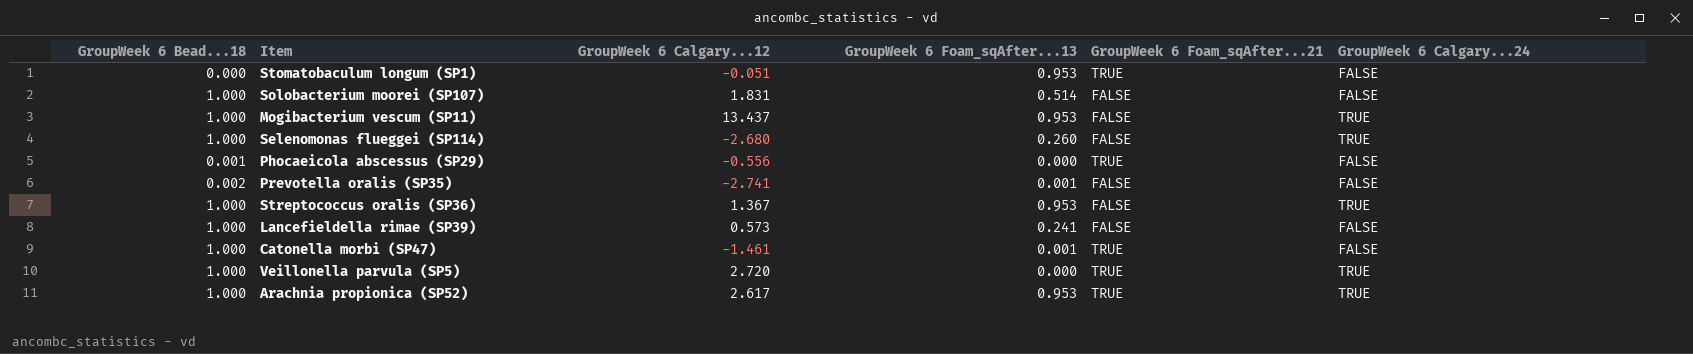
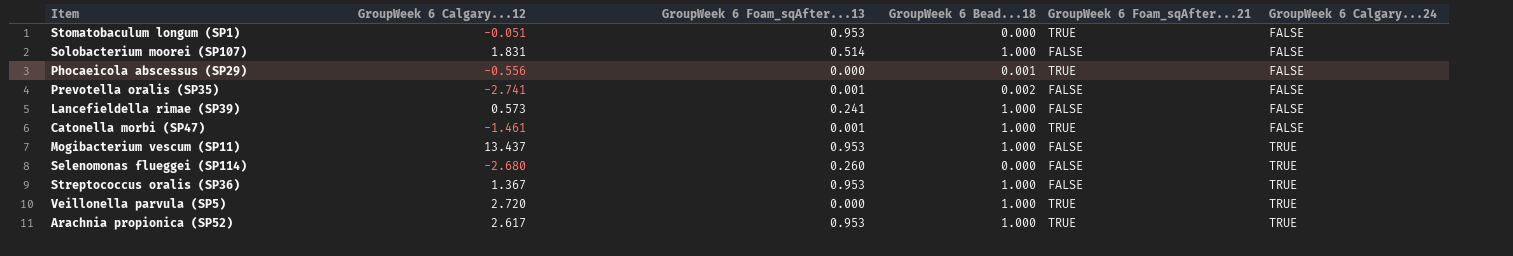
row order: none -> GroupWeek 6 Calgary...24 ascending
column GroupWeek 6 Bead...18 | position: 1 -> 4
Selenomonas flueggei (SP114) | GroupWeek 6 Bead...18: 1.000 -> 0.000

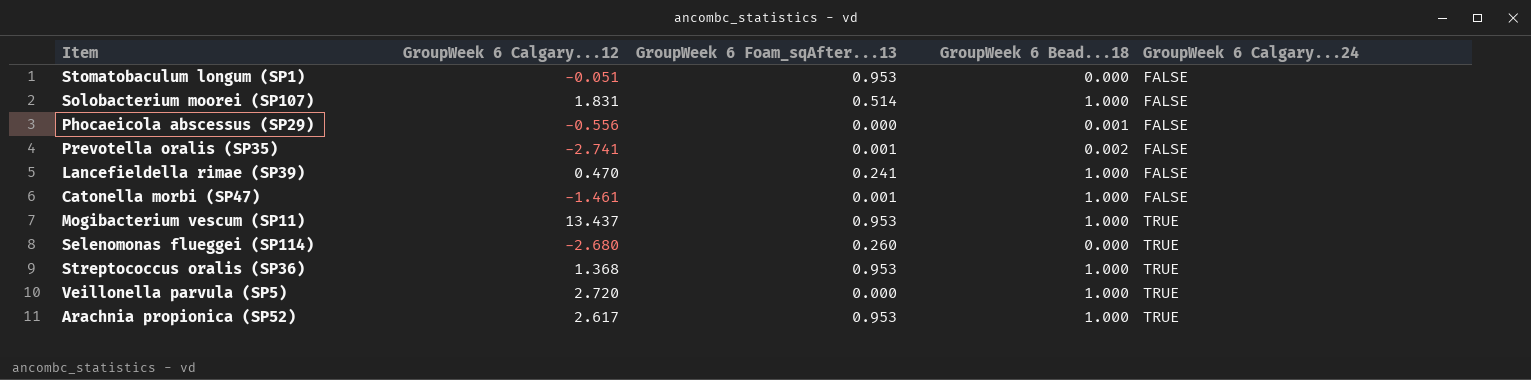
column GroupWeek 6 Foam_sqAfter...21 | position: 5 -> none
Lancefieldella rimae (SP39) | GroupWeek 6 Calgary...12: 0.573 -> 0.470
Streptococcus oralis (SP36) | GroupWeek 6 Calgary...12: 1.367 -> 1.368

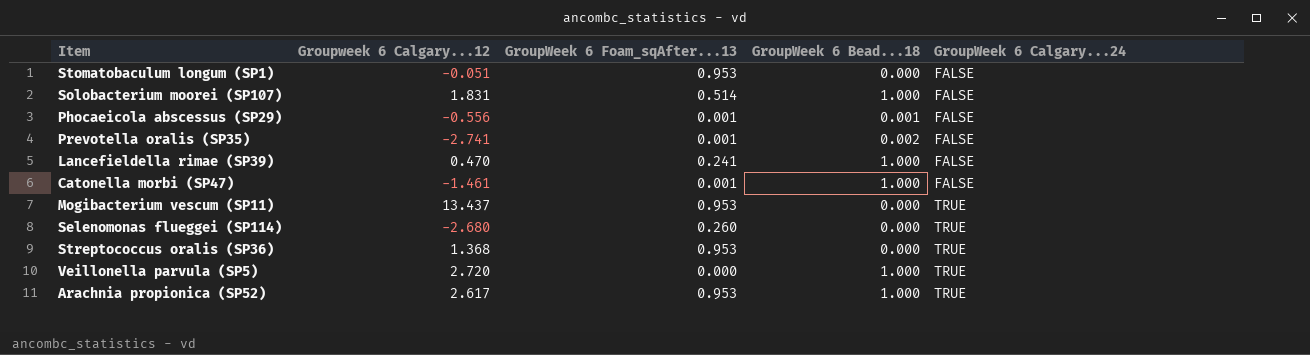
column name: GroupWeek 6 Calgary...12 -> Groupweek 6 Calgary...12
Phocaeicola abscessus (SP29) | GroupWeek 6 Foam_sqAfter...13: 0.000 -> 0.001
Mogibacterium vescum (SP11) | GroupWeek 6 Bead...18: 1.000 -> 0.000
Streptococcus oralis (SP36) | GroupWeek 6 Bead...18: 1.000 -> 0.000

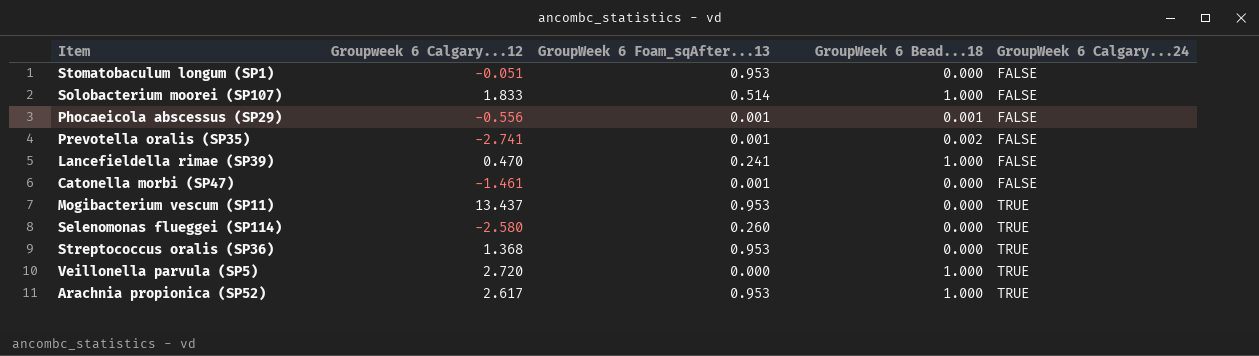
Solobacterium moorei (SP107) | Groupweek 6 Calgary...12: 1.831 -> 1.833
Catonella morbi (SP47) | GroupWeek 6 Bead...18: 1.000 -> 0.000
Selenomonas flueggei (SP114) | Groupweek 6 Calgary...12: -2.680 -> -2.580

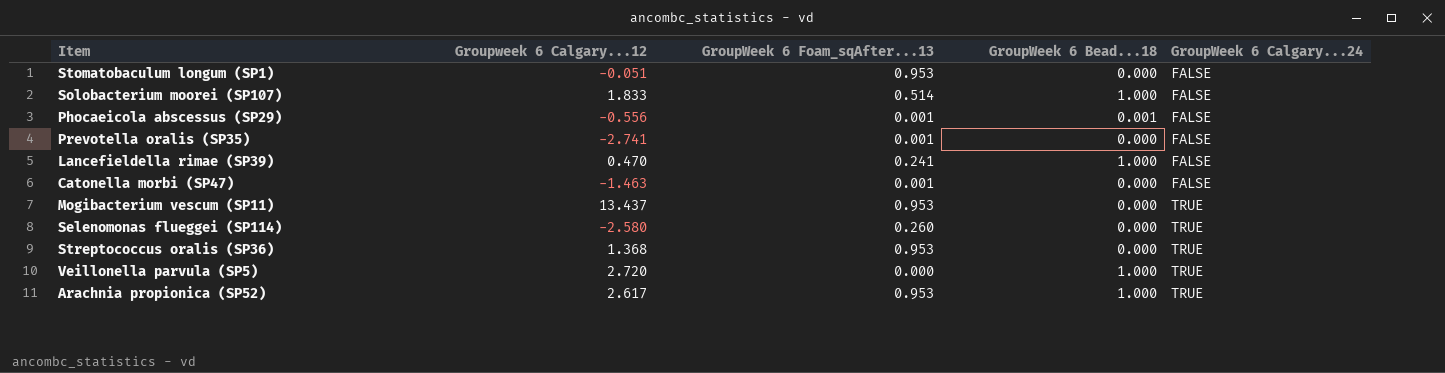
Prevotella oralis (SP35) | GroupWeek 6 Bead...18: 0.002 -> 0.000
Catonella morbi (SP47) | Groupweek 6 Calgary...12: -1.461 -> -1.463

